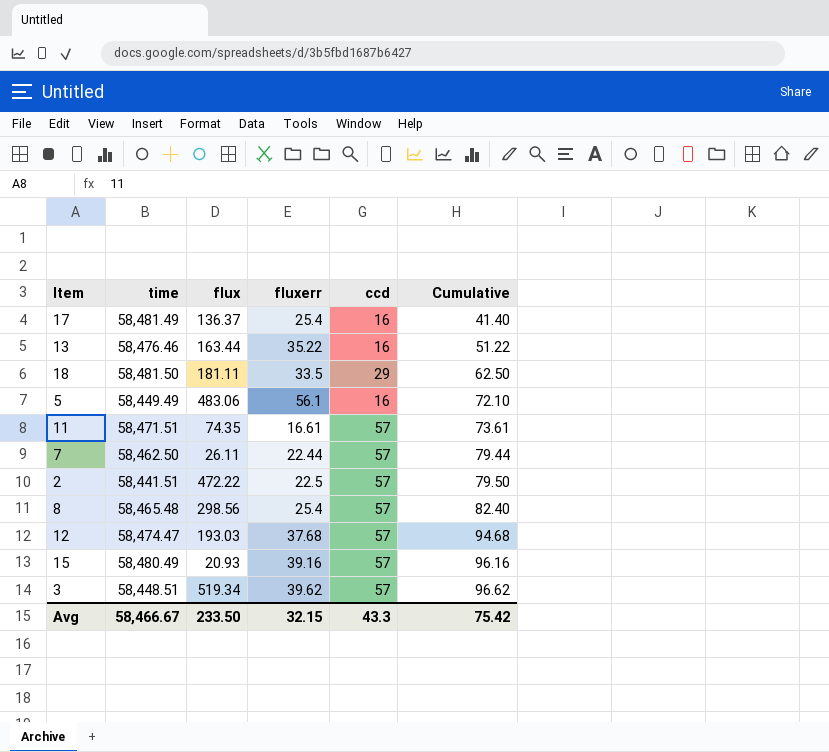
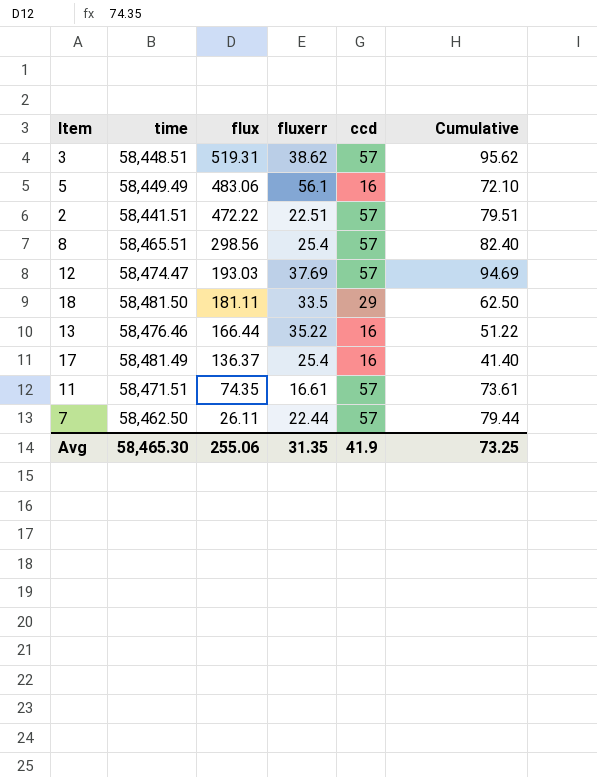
row order: Cumulative ascending -> flux descending
row 15: 58,480.49 | 20.93 | 39.16 | 57 | 96.16 -> none
3 | flux: 519.34 -> 519.31
3 | fluxerr: 39.62 -> 38.62
3 | Cumulative: 96.62 -> 95.62
2 | fluxerr: 22.5 -> 22.51
2 | Cumulative: 79.50 -> 79.51
8 | time: 58,465.48 -> 58,465.51
12 | fluxerr: 37.68 -> 37.69
12 | Cumulative: 94.68 -> 94.69
13 | flux: 163.44 -> 166.44
Avg | time: 58,466.67 -> 58,465.30
Avg | flux: 233.50 -> 255.06
Avg | fluxerr: 32.15 -> 31.35
Avg | ccd: 43.3 -> 41.9
Avg | Cumulative: 75.42 -> 73.25

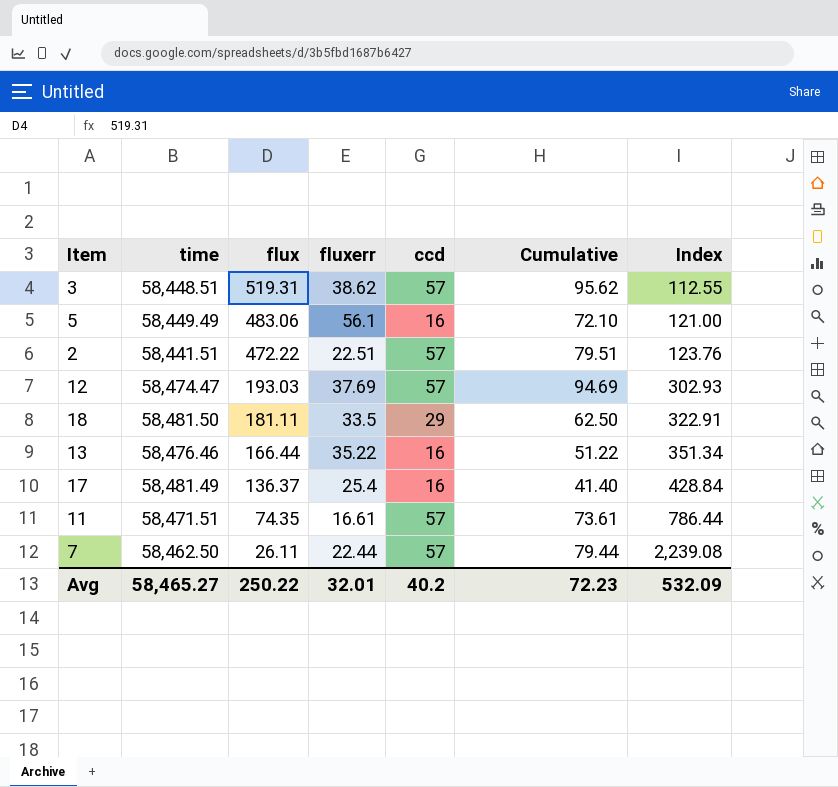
column Index | formula: none -> [time] / [flux]
row 8: 58,465.51 | 298.56 | 25.4 | 57 | 82.40 -> none
Avg | time: 58,465.30 -> 58,465.27
Avg | flux: 255.06 -> 250.22
Avg | fluxerr: 31.35 -> 32.01
Avg | ccd: 41.9 -> 40.2
Avg | Cumulative: 73.25 -> 72.23

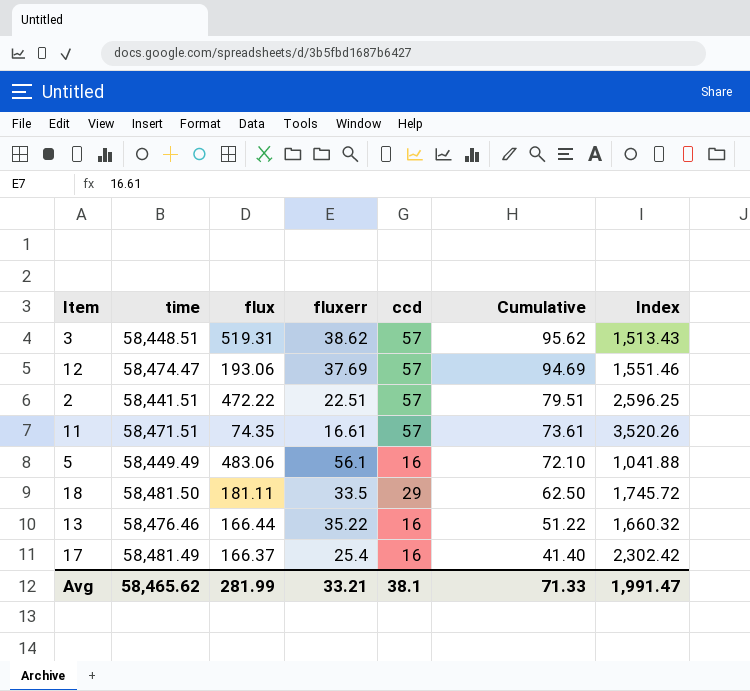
row order: flux descending -> Cumulative descending
column Index | formula: [time] / [flux] -> [time] / [fluxerr]
row 7: 58,462.50 | 26.11 | 22.44 | 57 | 79.44 | 2,239.08 -> none
12 | flux: 193.03 -> 193.06
17 | flux: 136.37 -> 166.37
Avg | time: 58,465.27 -> 58,465.62
Avg | flux: 250.22 -> 281.99
Avg | fluxerr: 32.01 -> 33.21
Avg | ccd: 40.2 -> 38.1
Avg | Cumulative: 72.23 -> 71.33
Avg | Index: 532.09 -> 1,991.47

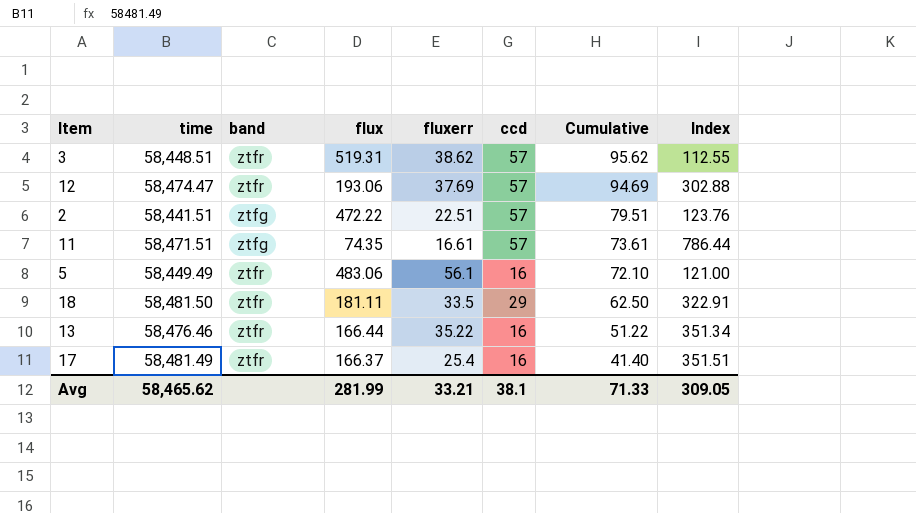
column band | position: none -> 3
column Index | formula: [time] / [fluxerr] -> [time] / [flux]
Avg | Index: 1,991.47 -> 309.05

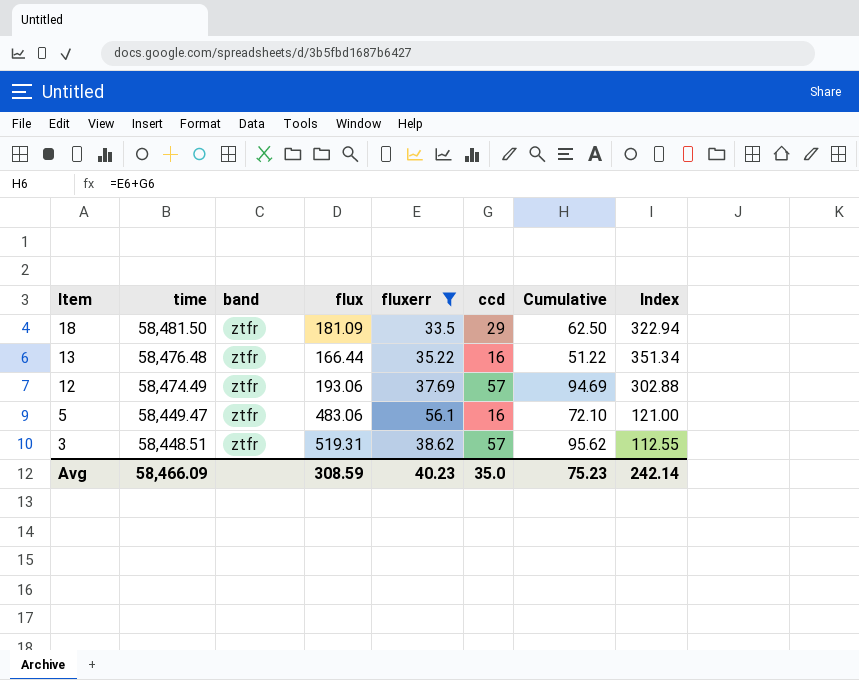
filter: none -> fluxerr >= 33.5
row order: Cumulative descending -> Item descending
18 | flux: 181.11 -> 181.09
18 | Index: 322.91 -> 322.94
13 | time: 58,476.46 -> 58,476.48
12 | time: 58,474.47 -> 58,474.49
5 | time: 58,449.49 -> 58,449.47
Avg | time: 58,465.62 -> 58,466.09
Avg | flux: 281.99 -> 308.59
Avg | fluxerr: 33.21 -> 40.23
Avg | ccd: 38.1 -> 35.0
Avg | Cumulative: 71.33 -> 75.23
Avg | Index: 309.05 -> 242.14

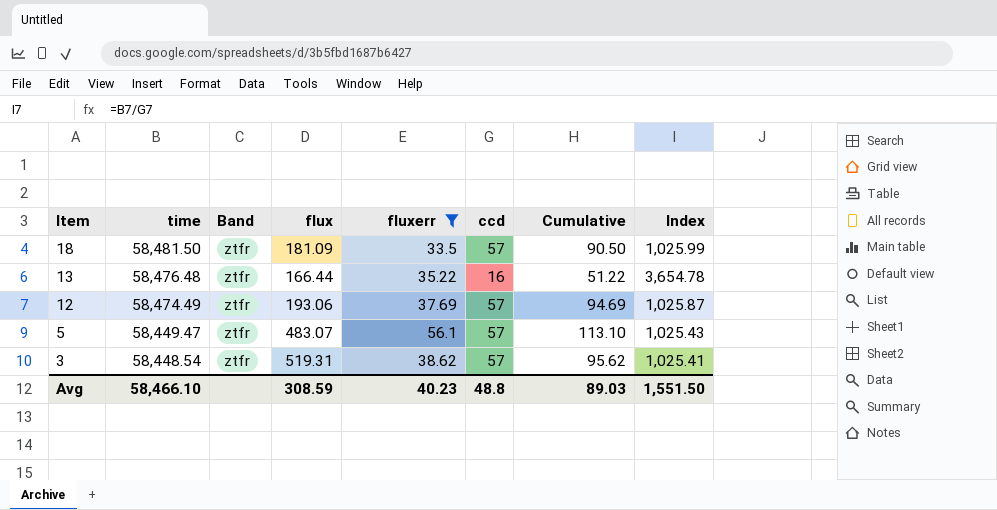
column name: band -> Band
column Index | formula: [time] / [flux] -> [time] / [ccd]
18 | ccd: 29 -> 57
18 | Cumulative: 62.50 -> 90.50
5 | flux: 483.06 -> 483.07
5 | ccd: 16 -> 57
5 | Cumulative: 72.10 -> 113.10
3 | time: 58,448.51 -> 58,448.54
Avg | time: 58,466.09 -> 58,466.10
Avg | ccd: 35.0 -> 48.8
Avg | Cumulative: 75.23 -> 89.03
Avg | Index: 242.14 -> 1,551.50

